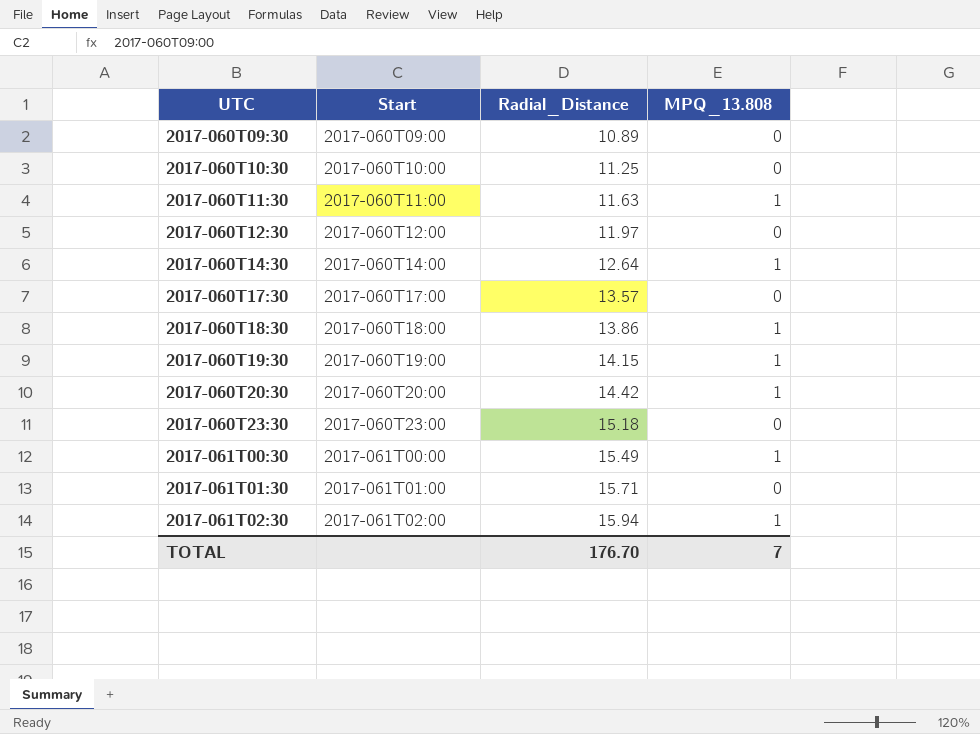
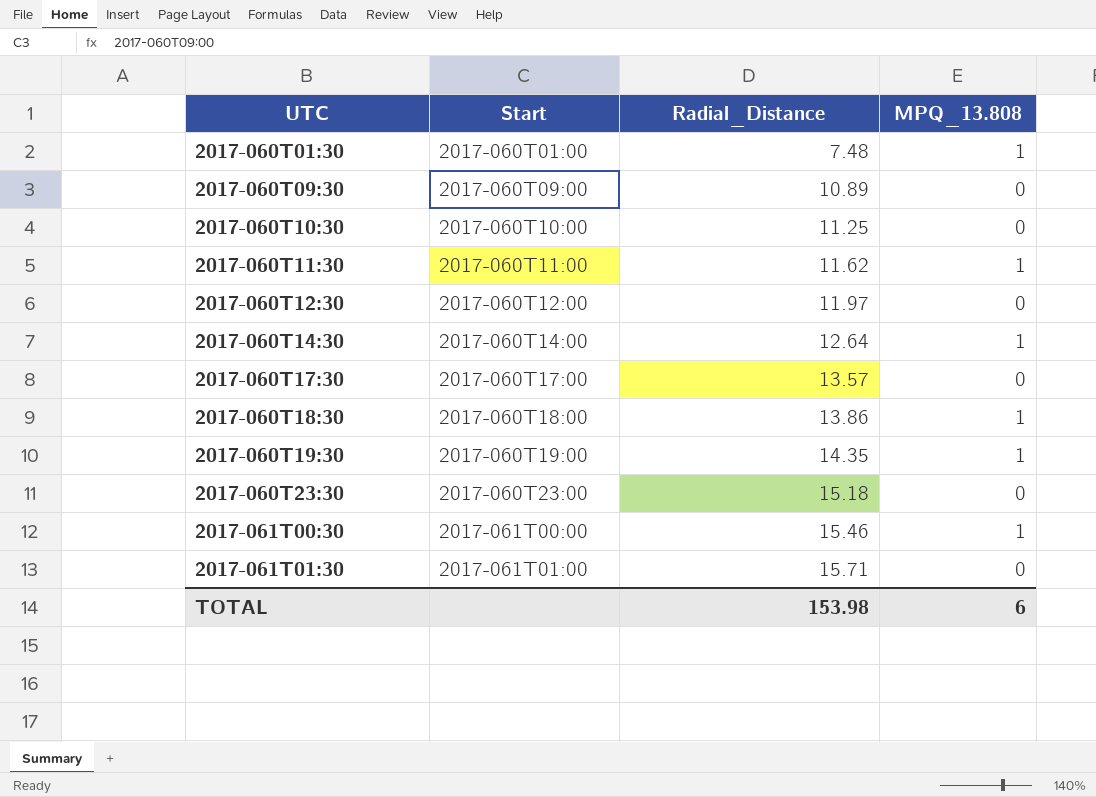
row 2017-060T20:30: 2017-060T20:00 | 14.42 | 1 -> none
row 2017-061T02:30: 2017-061T02:00 | 15.94 | 1 -> none
row 2017-060T01:30: none -> 2017-060T01:00 | 7.48 | 1
2017-060T11:30 | Radial_Distance: 11.63 -> 11.62
2017-060T19:30 | Radial_Distance: 14.15 -> 14.35
2017-061T00:30 | Radial_Distance: 15.49 -> 15.46
TOTAL | Radial_Distance: 176.70 -> 153.98
TOTAL | MPQ_13.808: 7 -> 6

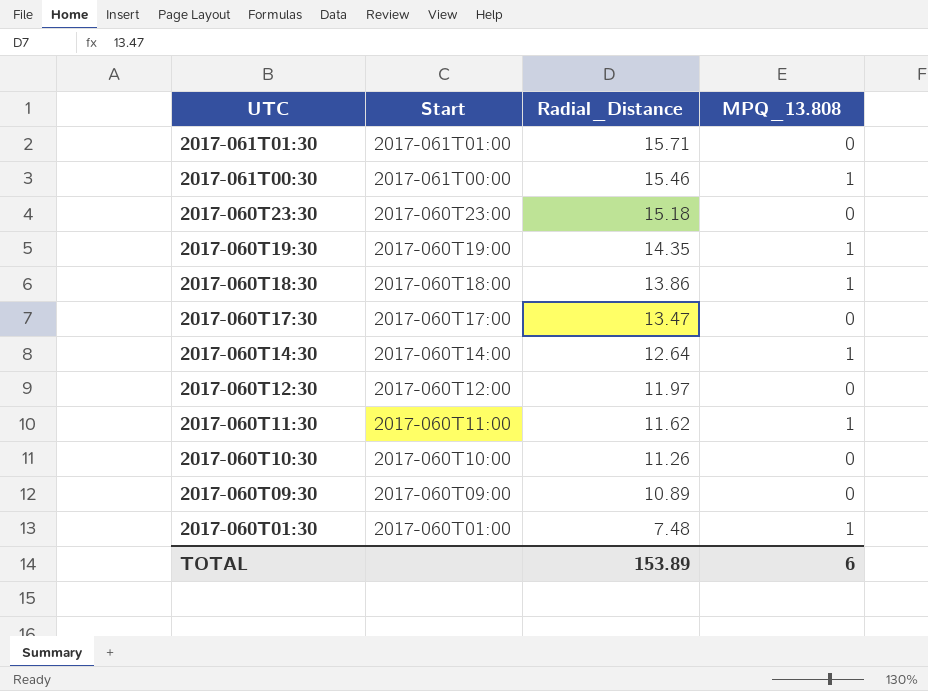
row order: UTC ascending -> UTC descending
2017-060T17:30 | Radial_Distance: 13.57 -> 13.47
2017-060T10:30 | Radial_Distance: 11.25 -> 11.26
TOTAL | Radial_Distance: 153.98 -> 153.89

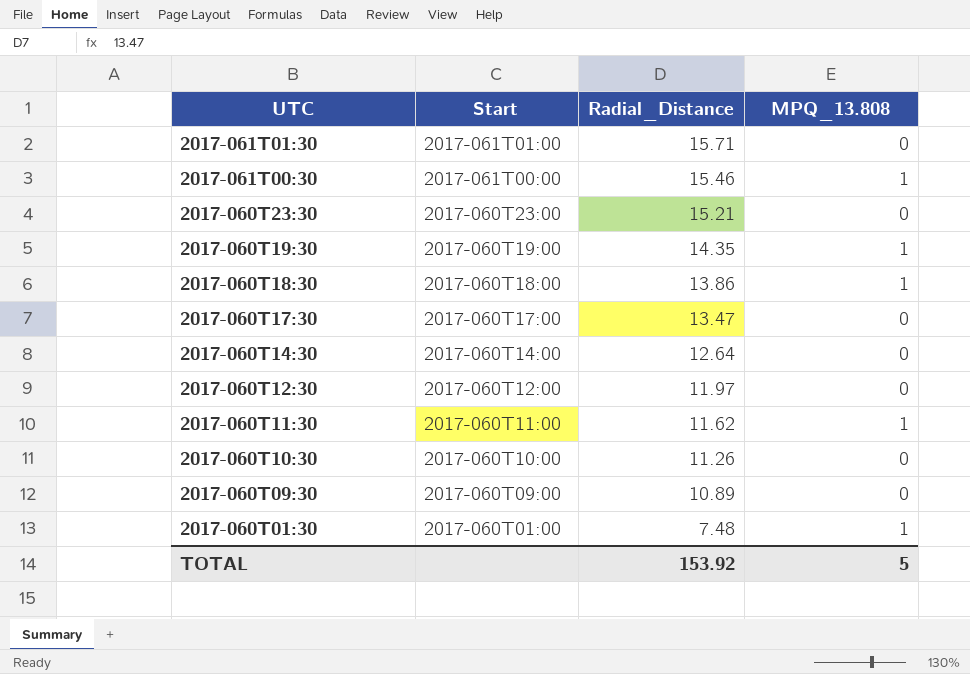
2017-060T23:30 | Radial_Distance: 15.18 -> 15.21
2017-060T14:30 | MPQ_13.808: 1 -> 0
TOTAL | Radial_Distance: 153.89 -> 153.92
TOTAL | MPQ_13.808: 6 -> 5

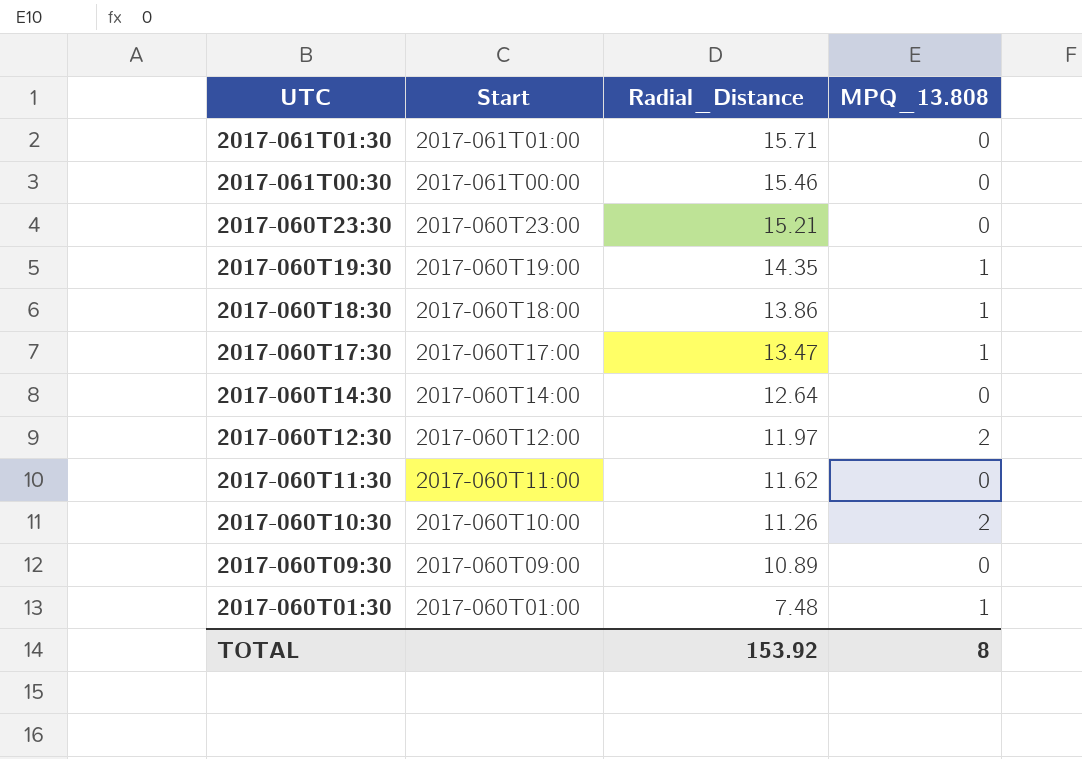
2017-061T00:30 | MPQ_13.808: 1 -> 0
2017-060T17:30 | MPQ_13.808: 0 -> 1
2017-060T12:30 | MPQ_13.808: 0 -> 2
2017-060T11:30 | MPQ_13.808: 1 -> 0
2017-060T10:30 | MPQ_13.808: 0 -> 2
TOTAL | MPQ_13.808: 5 -> 8

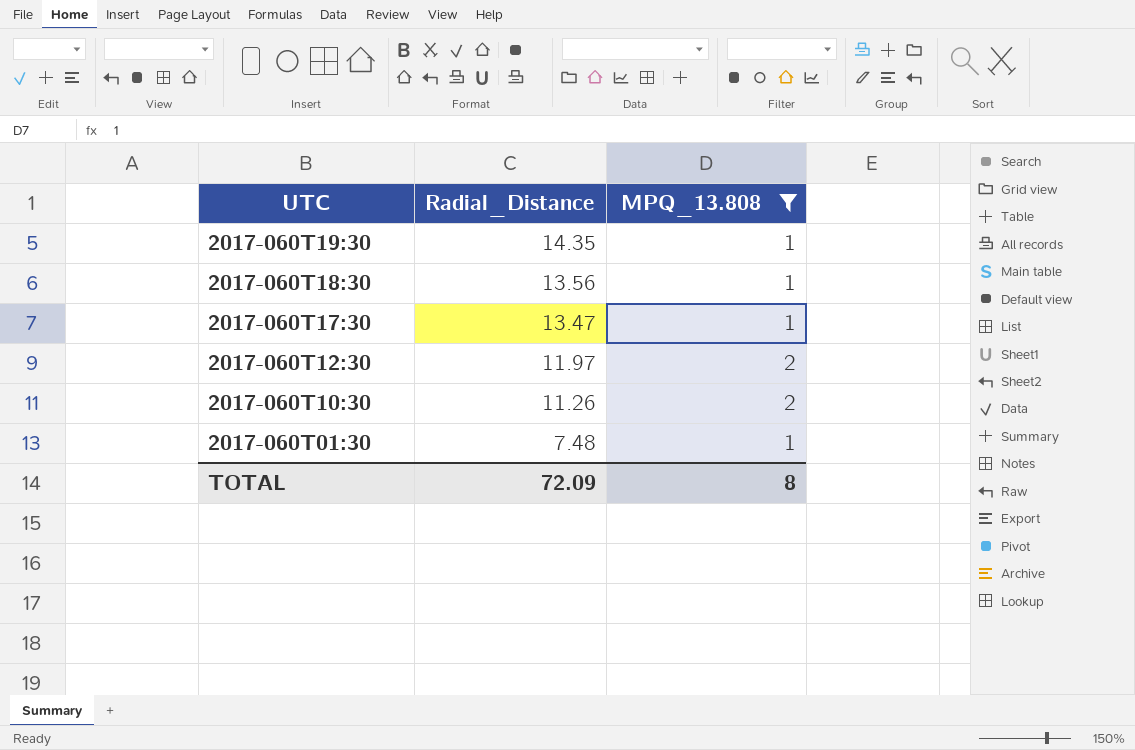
filter: none -> MPQ_13.808 != 0
column Start | position: 2 -> none
2017-060T18:30 | Radial_Distance: 13.86 -> 13.56
TOTAL | Radial_Distance: 153.92 -> 72.09

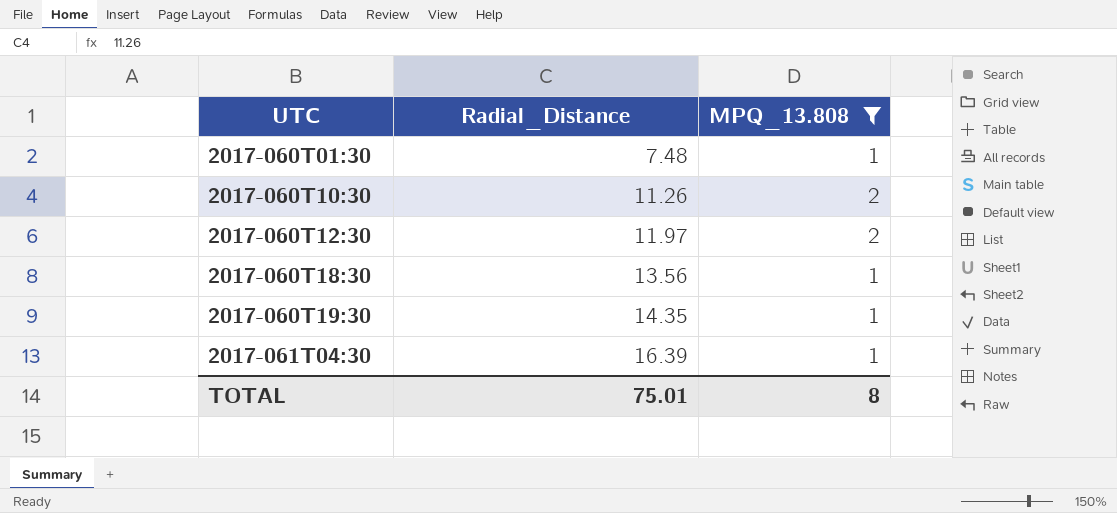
row order: UTC descending -> UTC ascending
row 2017-060T17:30: 13.47 | 1 -> none
row 2017-061T04:30: none -> 16.39 | 1
TOTAL | Radial_Distance: 72.09 -> 75.01

